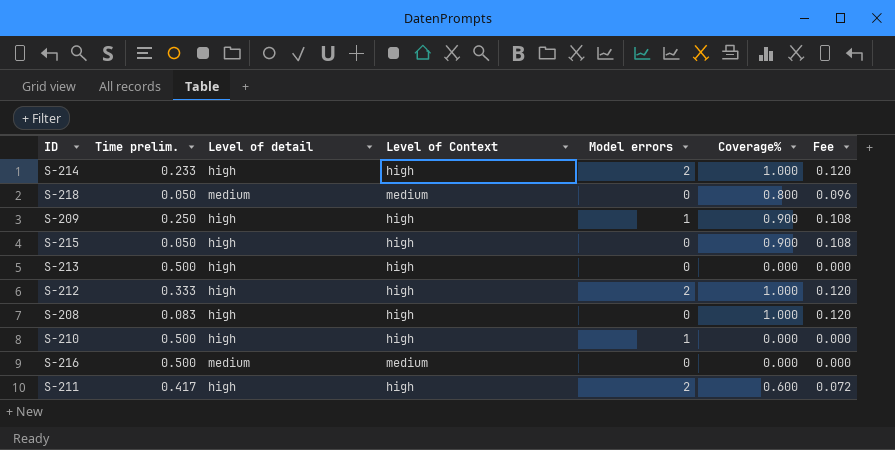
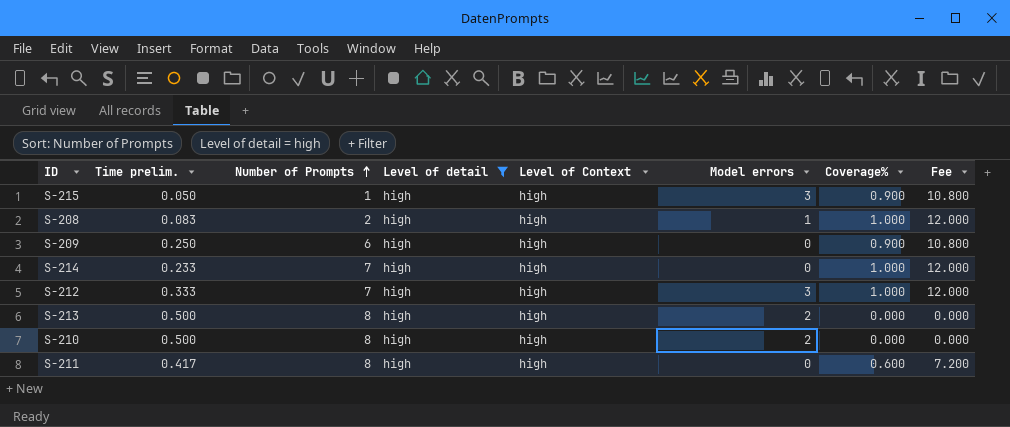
filter: none -> Level of detail = high
row order: none -> Number of Prompts ascending
column Number of Prompts | position: none -> 3
column Fee | formula: [Coverage%] * 0.12 -> [Coverage%] * 12
S-215 | Model errors: 0 -> 3
S-208 | Model errors: 0 -> 1
S-209 | Model errors: 1 -> 0
S-214 | Model errors: 2 -> 0
S-212 | Model errors: 2 -> 3
S-213 | Model errors: 0 -> 2
S-210 | Model errors: 1 -> 2
S-211 | Model errors: 2 -> 0

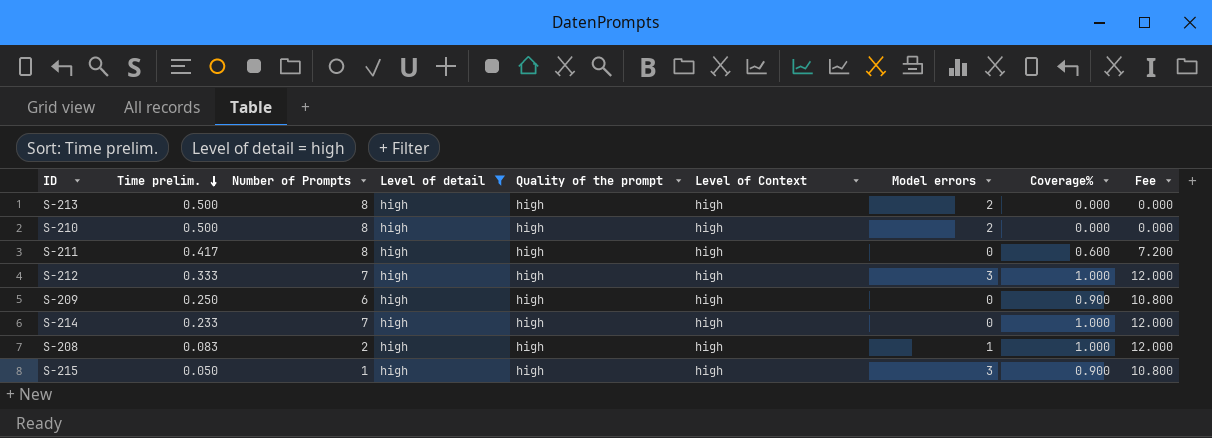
row order: Number of Prompts ascending -> Time prelim. descending
column Quality of the prompt | position: none -> 5

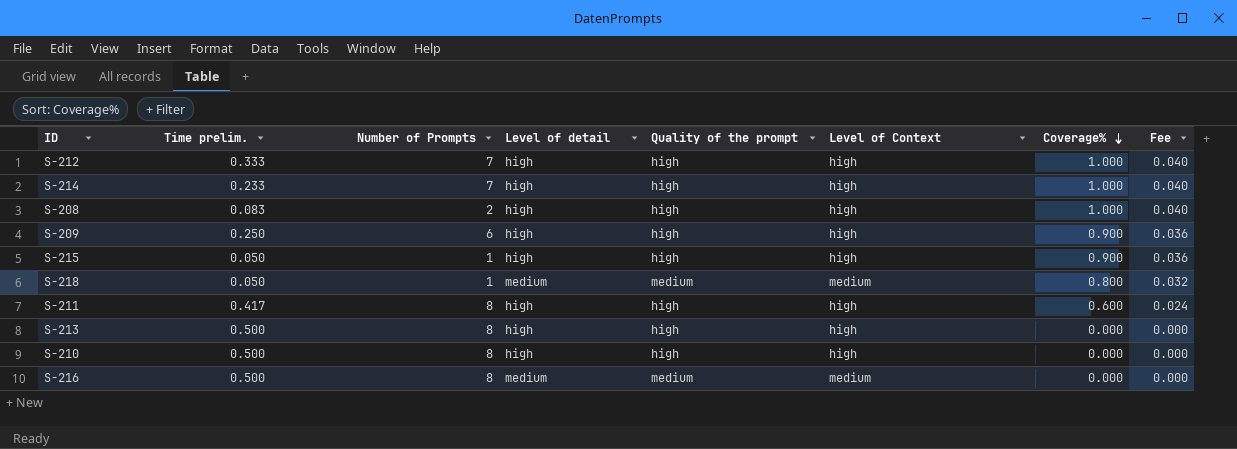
filter: Level of detail = high -> none
row order: Time prelim. descending -> Coverage% descending
column Model errors | position: 7 -> none
column Fee | formula: [Coverage%] * 12 -> [Coverage%] * 0.04

